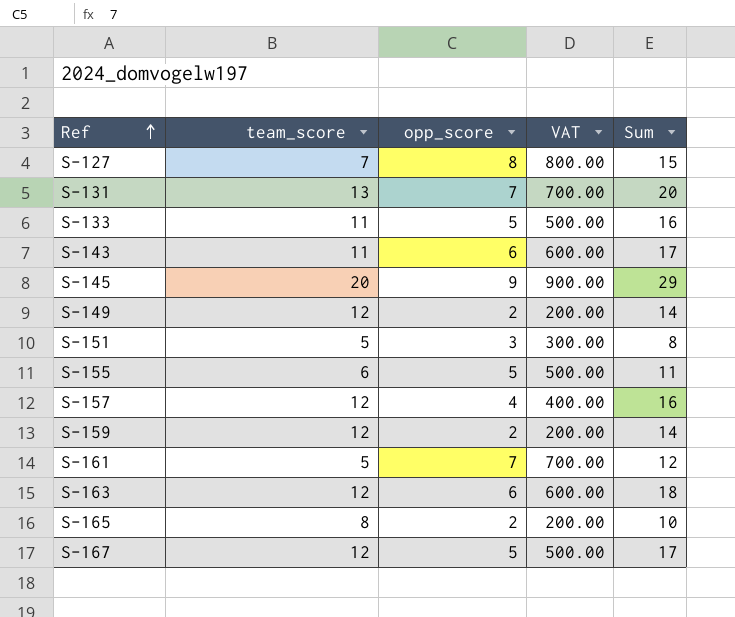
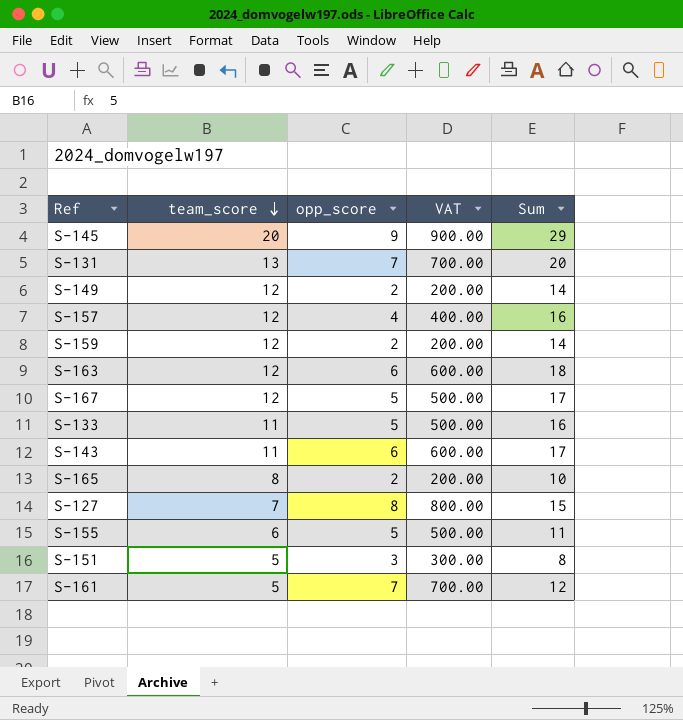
row order: Ref ascending -> team_score descending

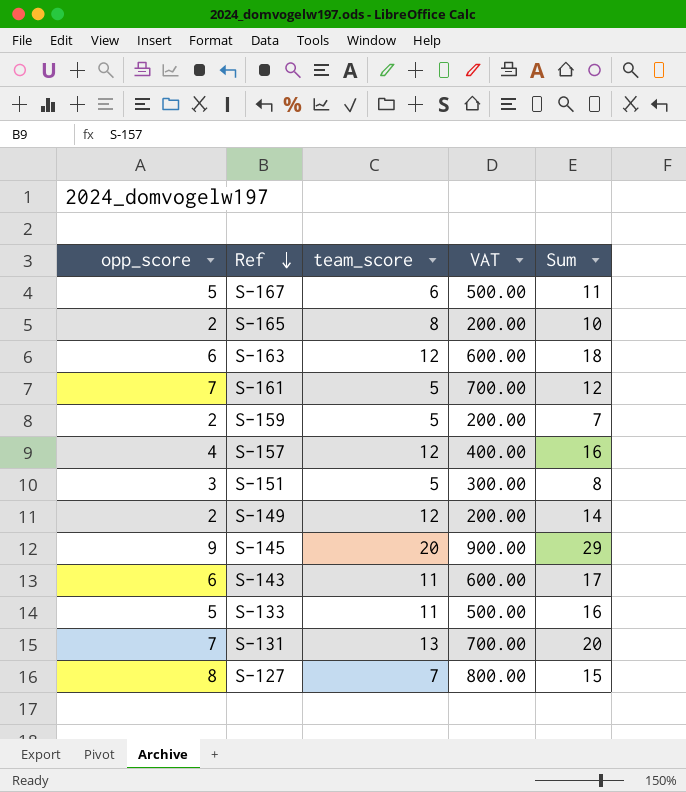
row order: team_score descending -> Ref descending
column opp_score | position: 3 -> 1
row S-155: 6 | 5 | 500.00 | 11 -> none
S-167 | team_score: 12 -> 6
S-167 | Sum: 17 -> 11
S-159 | team_score: 12 -> 5
S-159 | Sum: 14 -> 7

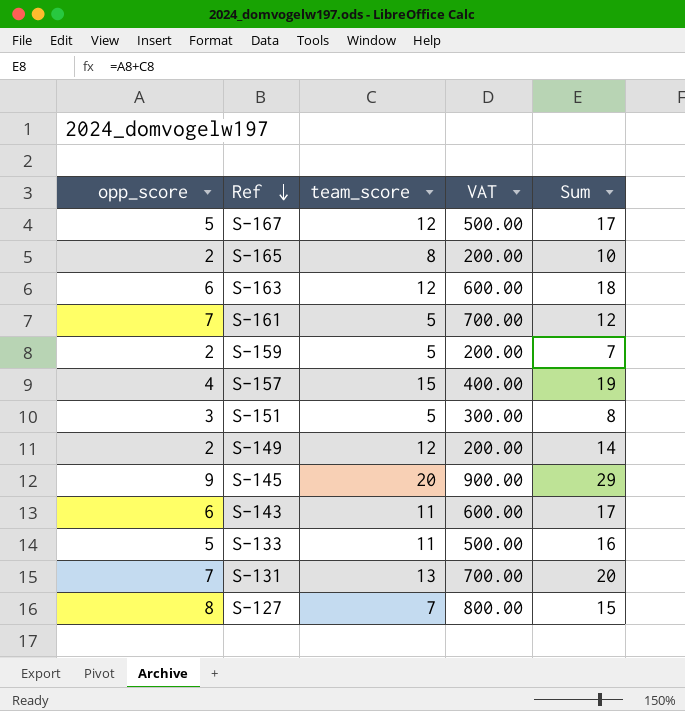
S-167 | team_score: 6 -> 12
S-167 | Sum: 11 -> 17
S-157 | team_score: 12 -> 15
S-157 | Sum: 16 -> 19

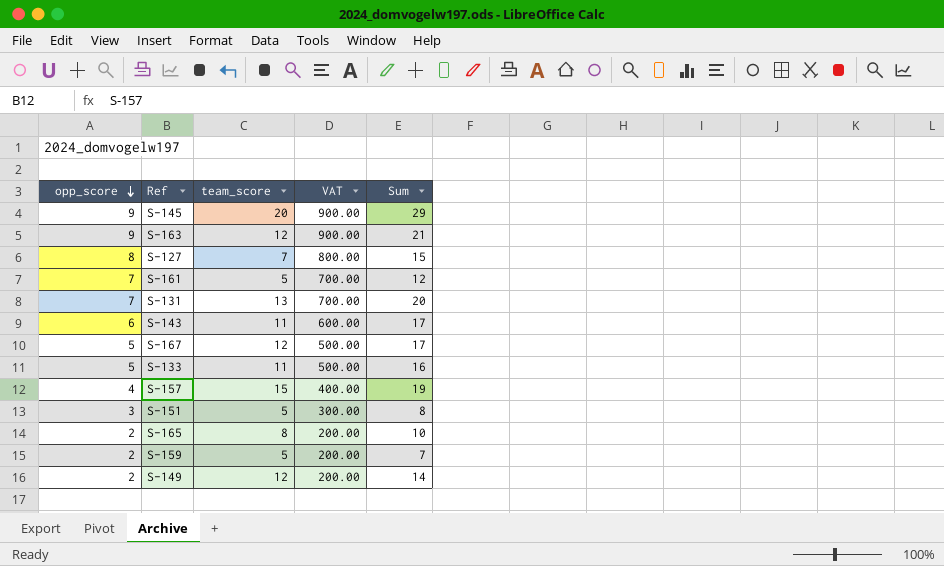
row order: Ref descending -> opp_score descending
S-163 | opp_score: 6 -> 9
S-163 | VAT: 600.00 -> 900.00
S-163 | Sum: 18 -> 21

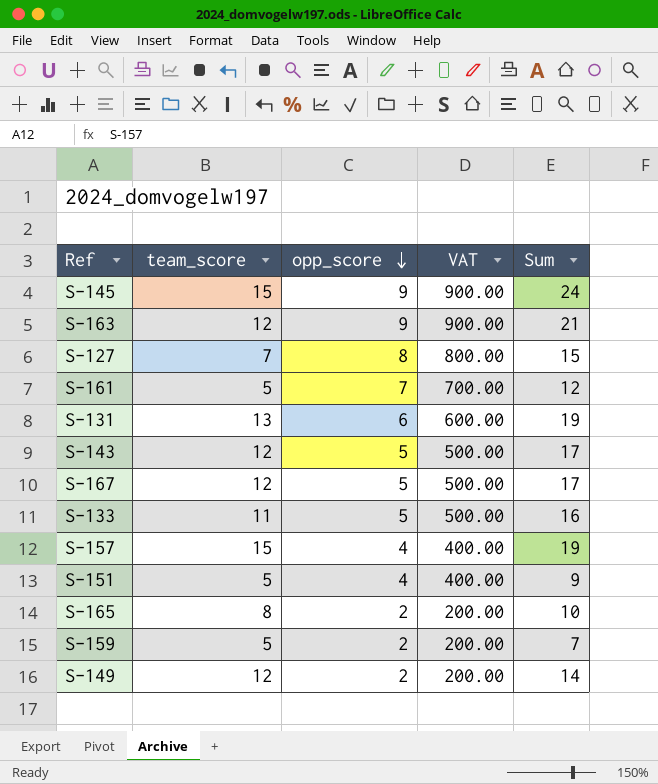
column opp_score | position: 1 -> 3
S-145 | team_score: 20 -> 15
S-145 | Sum: 29 -> 24
S-131 | opp_score: 7 -> 6
S-131 | VAT: 700.00 -> 600.00
S-131 | Sum: 20 -> 19
S-143 | team_score: 11 -> 12
S-143 | opp_score: 6 -> 5
S-143 | VAT: 600.00 -> 500.00
S-151 | opp_score: 3 -> 4
S-151 | VAT: 300.00 -> 400.00
S-151 | Sum: 8 -> 9

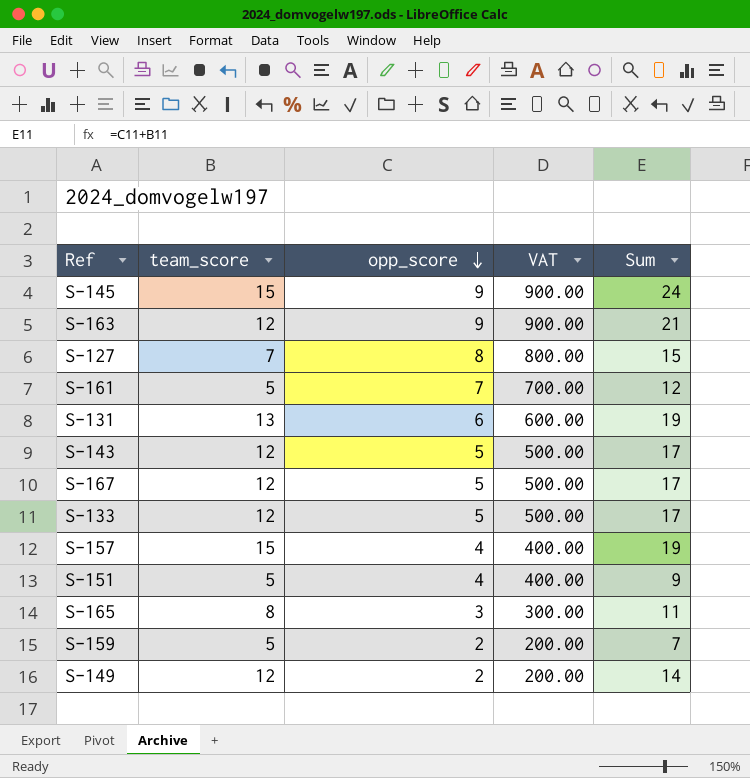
S-133 | team_score: 11 -> 12
S-133 | Sum: 16 -> 17
S-165 | opp_score: 2 -> 3
S-165 | VAT: 200.00 -> 300.00
S-165 | Sum: 10 -> 11

